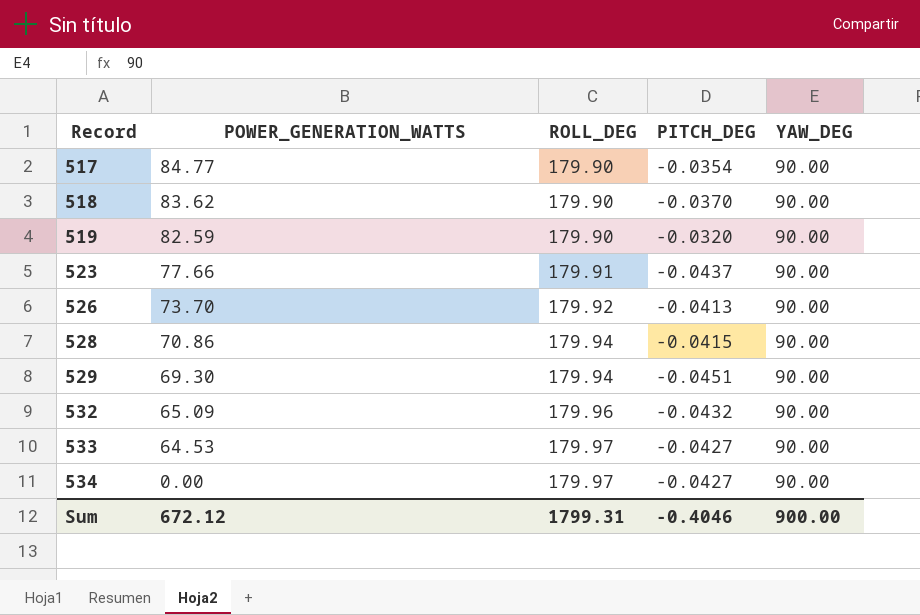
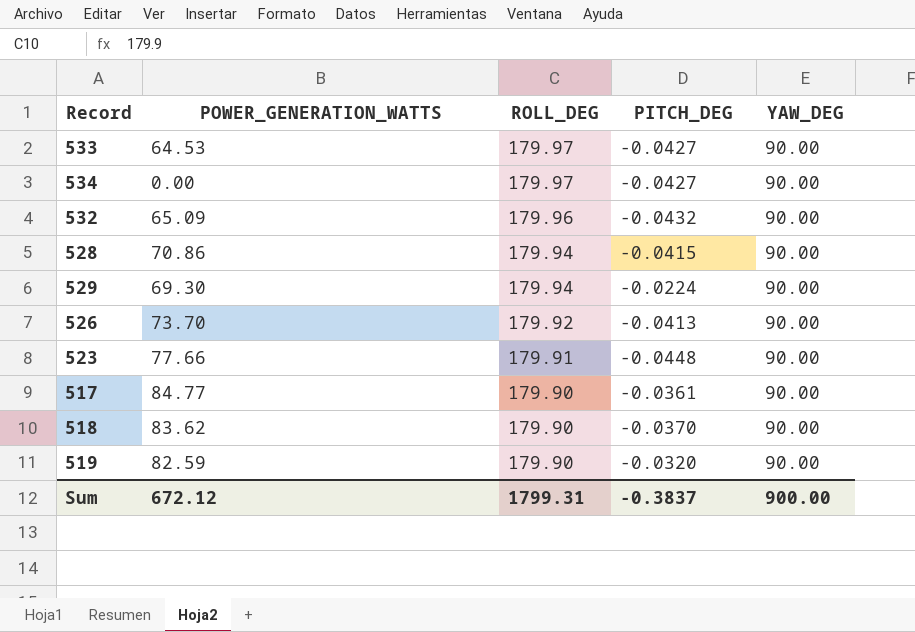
row order: Record ascending -> ROLL_DEG descending
529 | PITCH_DEG: -0.0451 -> -0.0224
523 | PITCH_DEG: -0.0437 -> -0.0448
517 | PITCH_DEG: -0.0354 -> -0.0361
Sum | PITCH_DEG: -0.4046 -> -0.3837

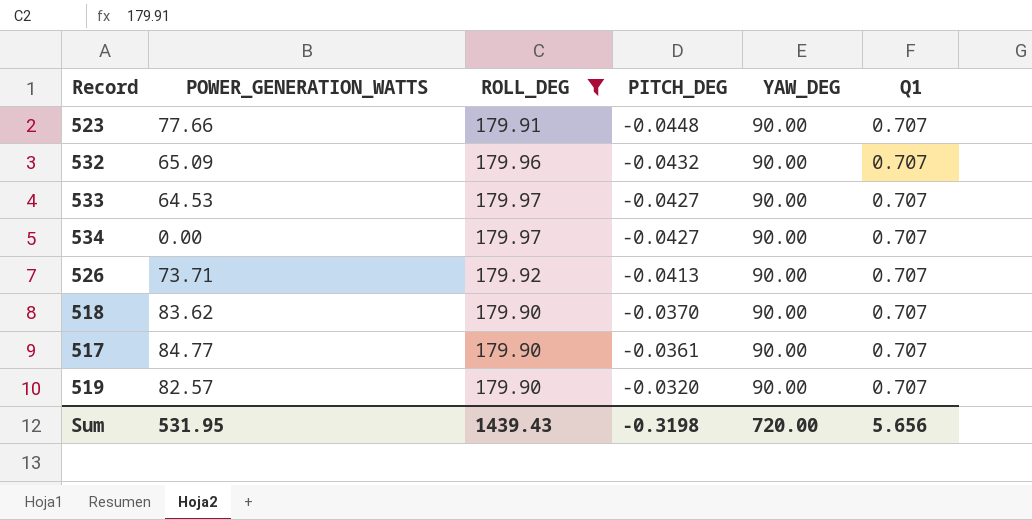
filter: none -> ROLL_DEG != 179.94
row order: ROLL_DEG descending -> PITCH_DEG ascending
column Q1 | position: none -> 6
526 | POWER_GENERATION_WATTS: 73.70 -> 73.71
519 | POWER_GENERATION_WATTS: 82.59 -> 82.57
Sum | POWER_GENERATION_WATTS: 672.12 -> 531.95
Sum | ROLL_DEG: 1799.31 -> 1439.43
Sum | PITCH_DEG: -0.3837 -> -0.3198
Sum | YAW_DEG: 900.00 -> 720.00

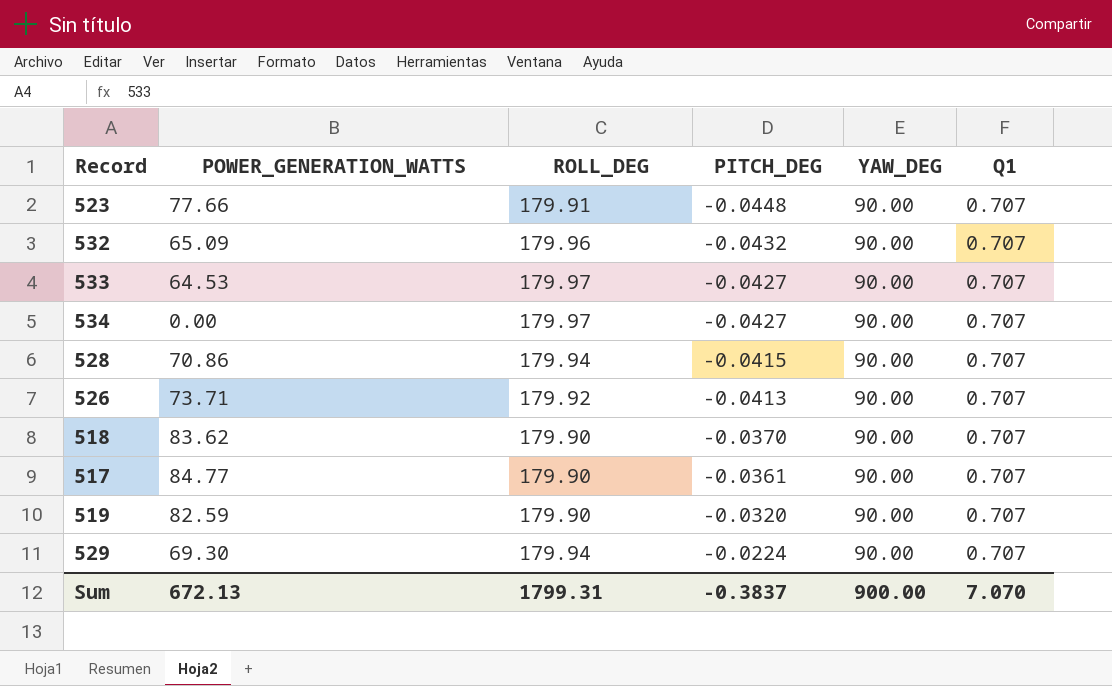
filter: ROLL_DEG != 179.94 -> none
519 | POWER_GENERATION_WATTS: 82.57 -> 82.59
Sum | POWER_GENERATION_WATTS: 531.95 -> 672.13
Sum | ROLL_DEG: 1439.43 -> 1799.31
Sum | PITCH_DEG: -0.3198 -> -0.3837
Sum | YAW_DEG: 720.00 -> 900.00
Sum | Q1: 5.656 -> 7.070

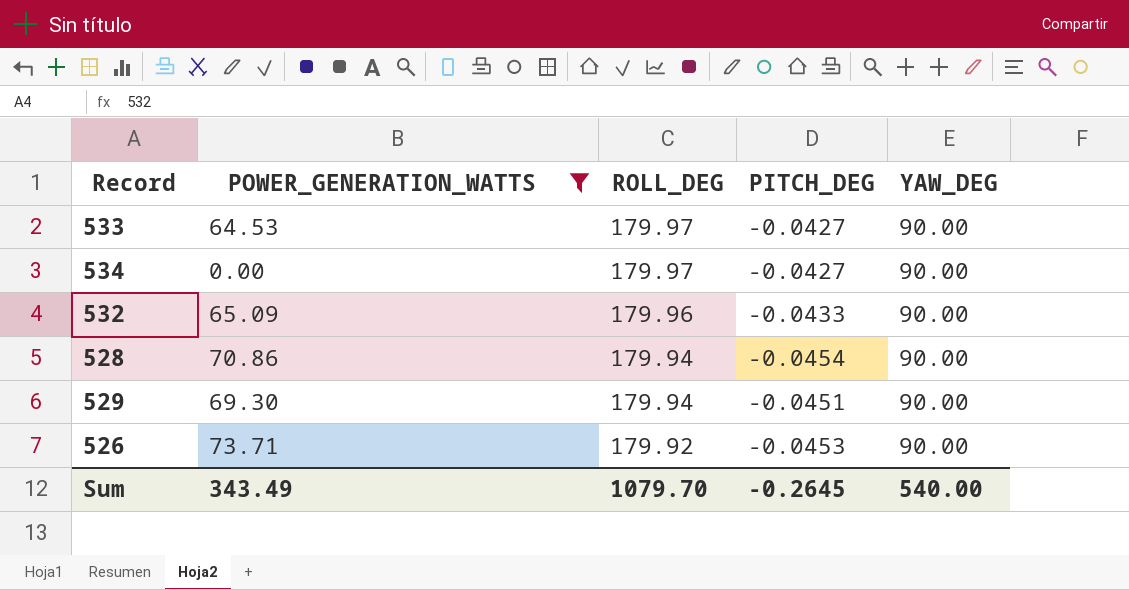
filter: none -> POWER_GENERATION_WATTS <= 73.71
row order: PITCH_DEG ascending -> ROLL_DEG descending
column Q1 | position: 6 -> none
532 | PITCH_DEG: -0.0432 -> -0.0433
528 | PITCH_DEG: -0.0415 -> -0.0454
529 | PITCH_DEG: -0.0224 -> -0.0451
526 | PITCH_DEG: -0.0413 -> -0.0453
Sum | POWER_GENERATION_WATTS: 672.13 -> 343.49
Sum | ROLL_DEG: 1799.31 -> 1079.70
Sum | PITCH_DEG: -0.3837 -> -0.2645
Sum | YAW_DEG: 900.00 -> 540.00

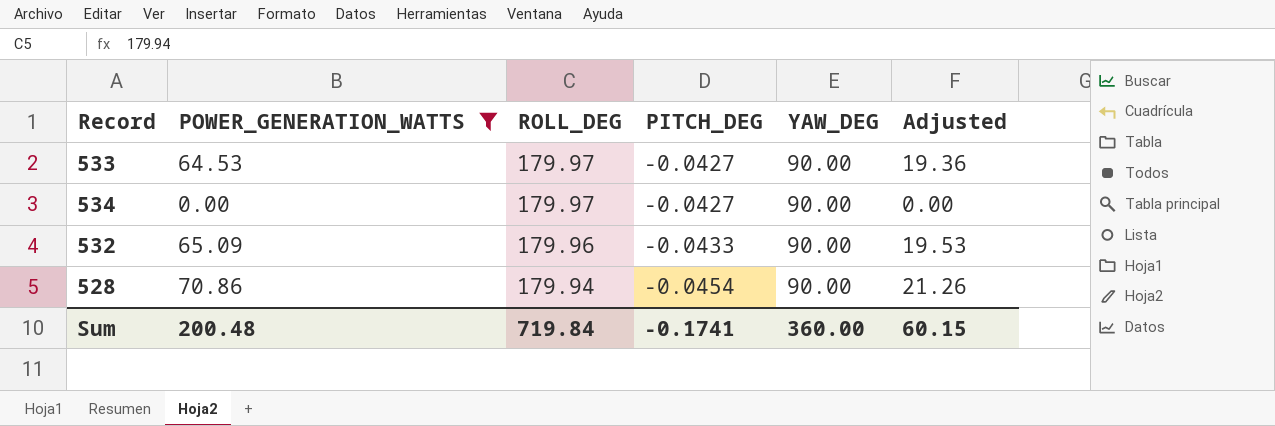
column Adjusted | formula: none -> [POWER_GENERATION_WATTS] * 0.3
row 529: 69.30 | 179.94 | -0.0451 | 90.00 -> none
row 526: 73.71 | 179.92 | -0.0453 | 90.00 -> none
Sum | POWER_GENERATION_WATTS: 343.49 -> 200.48
Sum | ROLL_DEG: 1079.70 -> 719.84
Sum | PITCH_DEG: -0.2645 -> -0.1741
Sum | YAW_DEG: 540.00 -> 360.00

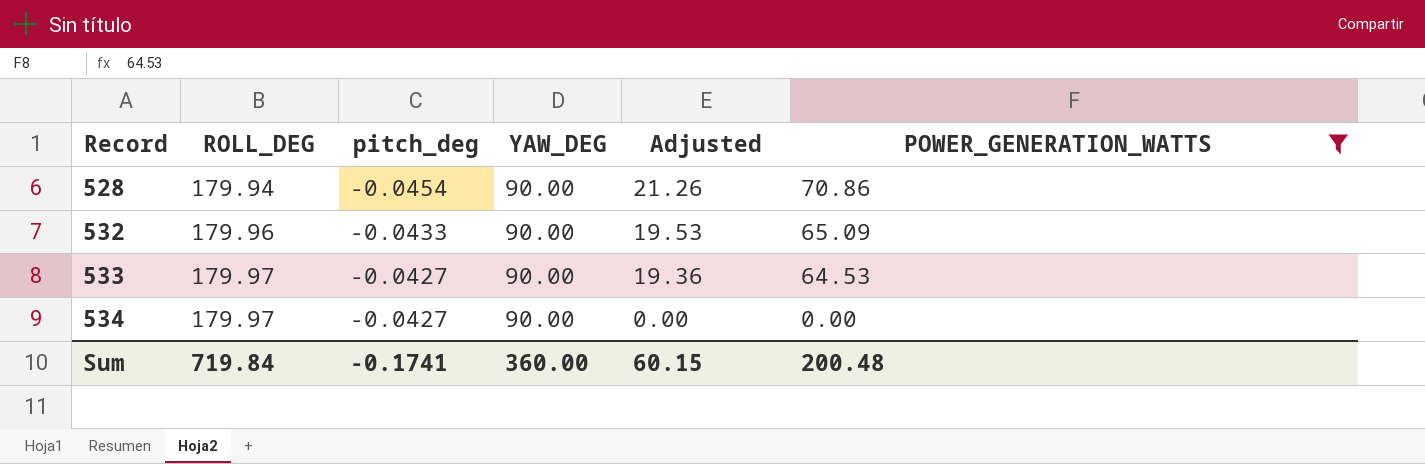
row order: ROLL_DEG descending -> Record ascending
column name: PITCH_DEG -> pitch_deg
column POWER_GENERATION_WATTS | position: 2 -> 6

